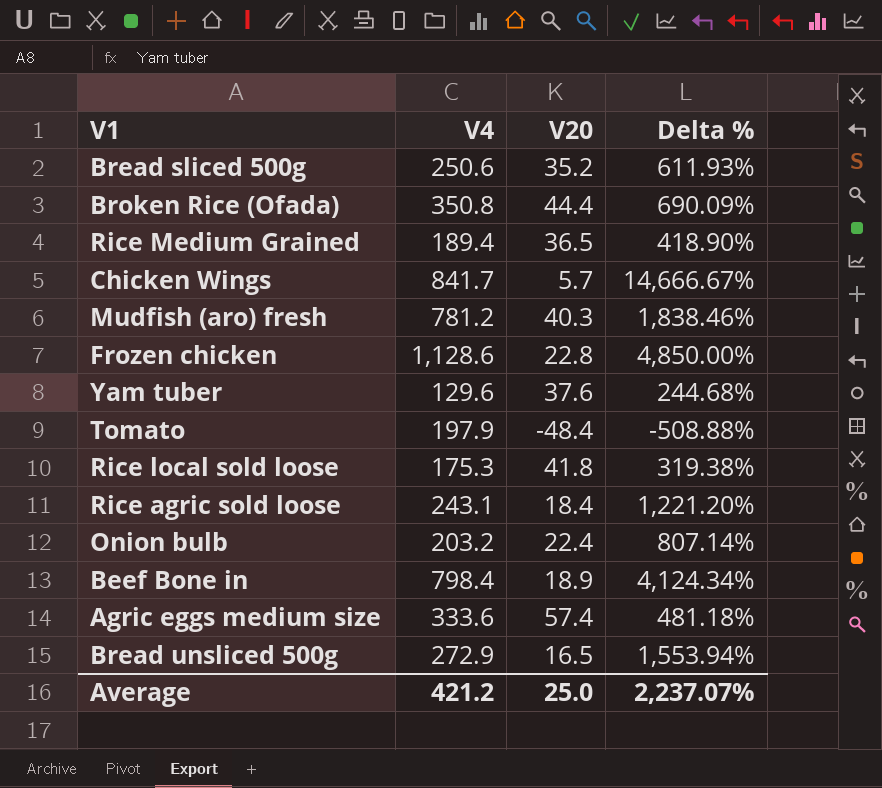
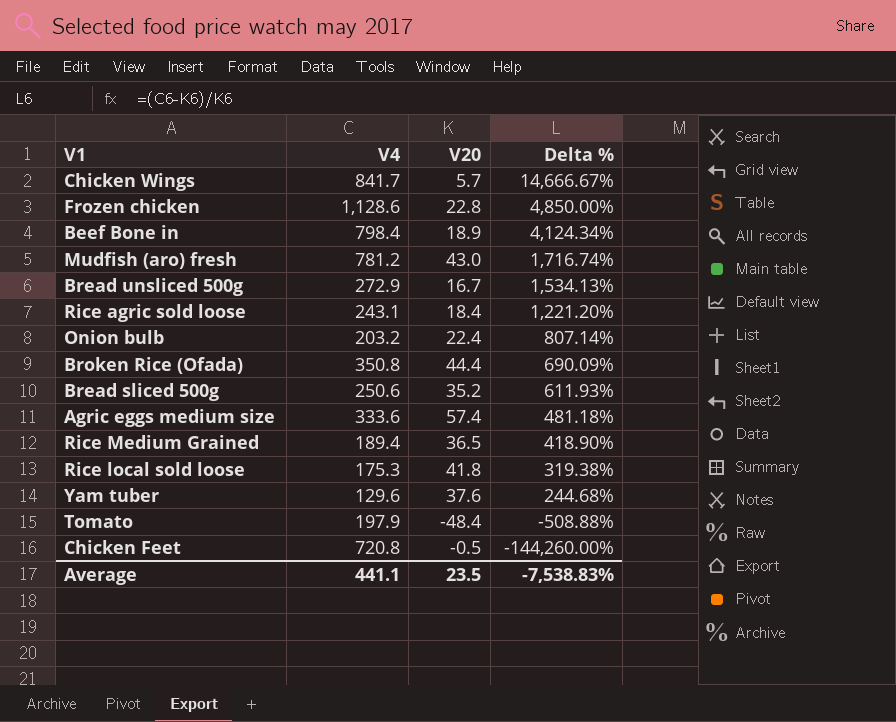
row order: none -> Delta % descending
Mudfish (aro) fresh | V20: 40.3 -> 43.0
Mudfish (aro) fresh | Delta %: 1,838.46% -> 1,716.74%
Bread unsliced 500g | V20: 16.5 -> 16.7
Bread unsliced 500g | Delta %: 1,553.94% -> 1,534.13%
row Chicken Feet: none -> 720.8 | -0.5 | -144,260.00%
Average | V4: 421.2 -> 441.1
Average | V20: 25.0 -> 23.5
Average | Delta %: 2,237.07% -> -7,538.83%

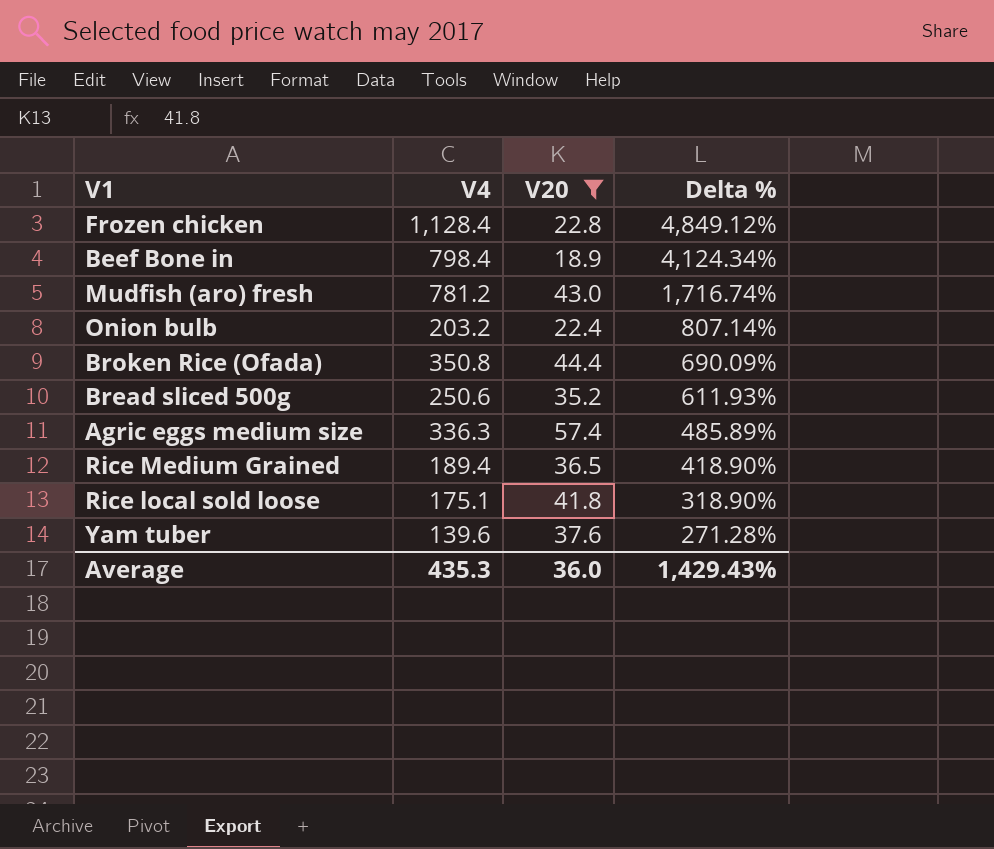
filter: none -> V20 >= 18.9
Frozen chicken | V4: 1,128.6 -> 1,128.4
Frozen chicken | Delta %: 4,850.00% -> 4,849.12%
Agric eggs medium size | V4: 333.6 -> 336.3
Agric eggs medium size | Delta %: 481.18% -> 485.89%
Rice local sold loose | V4: 175.3 -> 175.1
Rice local sold loose | Delta %: 319.38% -> 318.90%
Yam tuber | V4: 129.6 -> 139.6
Yam tuber | Delta %: 244.68% -> 271.28%
Average | V4: 441.1 -> 435.3
Average | V20: 23.5 -> 36.0
Average | Delta %: -7,538.83% -> 1,429.43%

